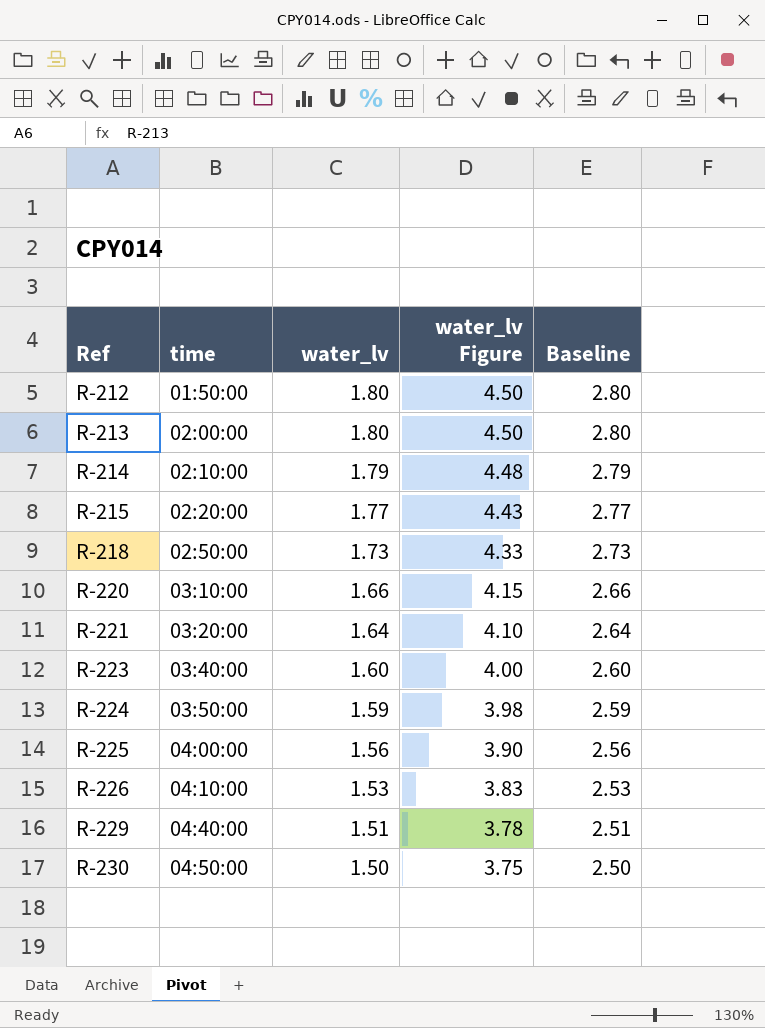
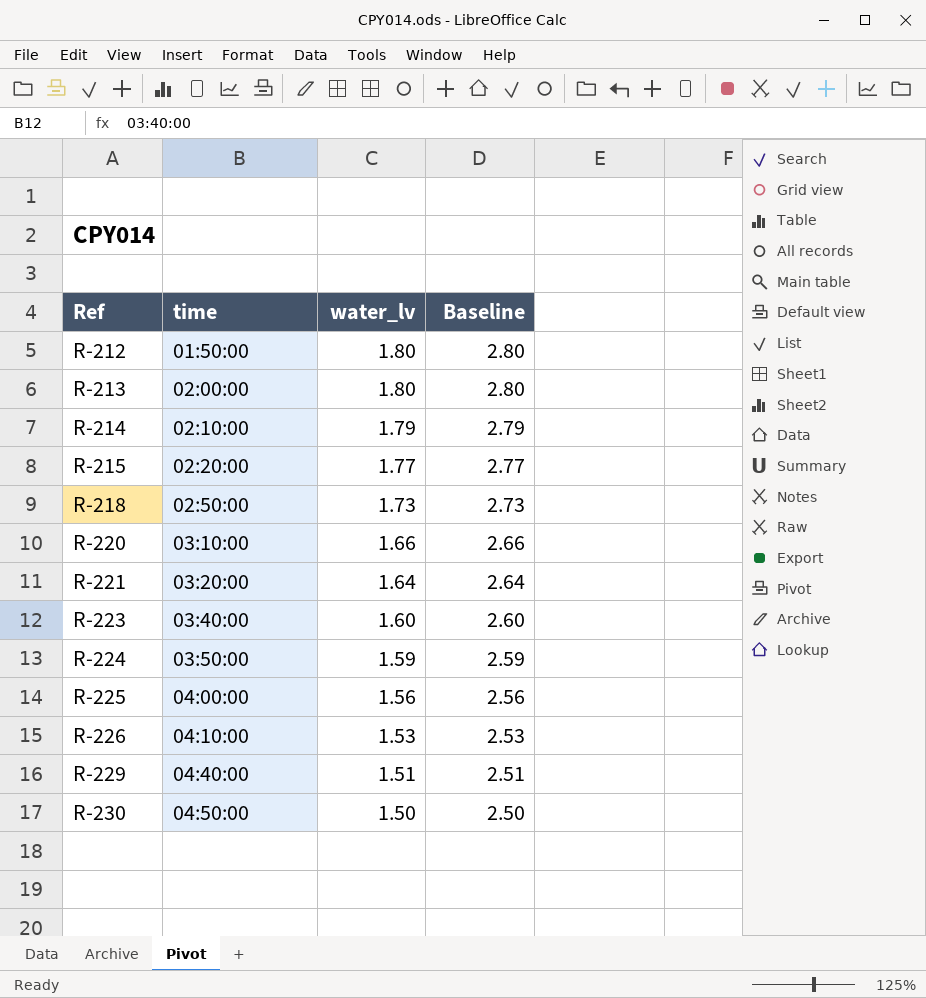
column water_lv Figure | formula: [water_lv] * 2.5 -> none

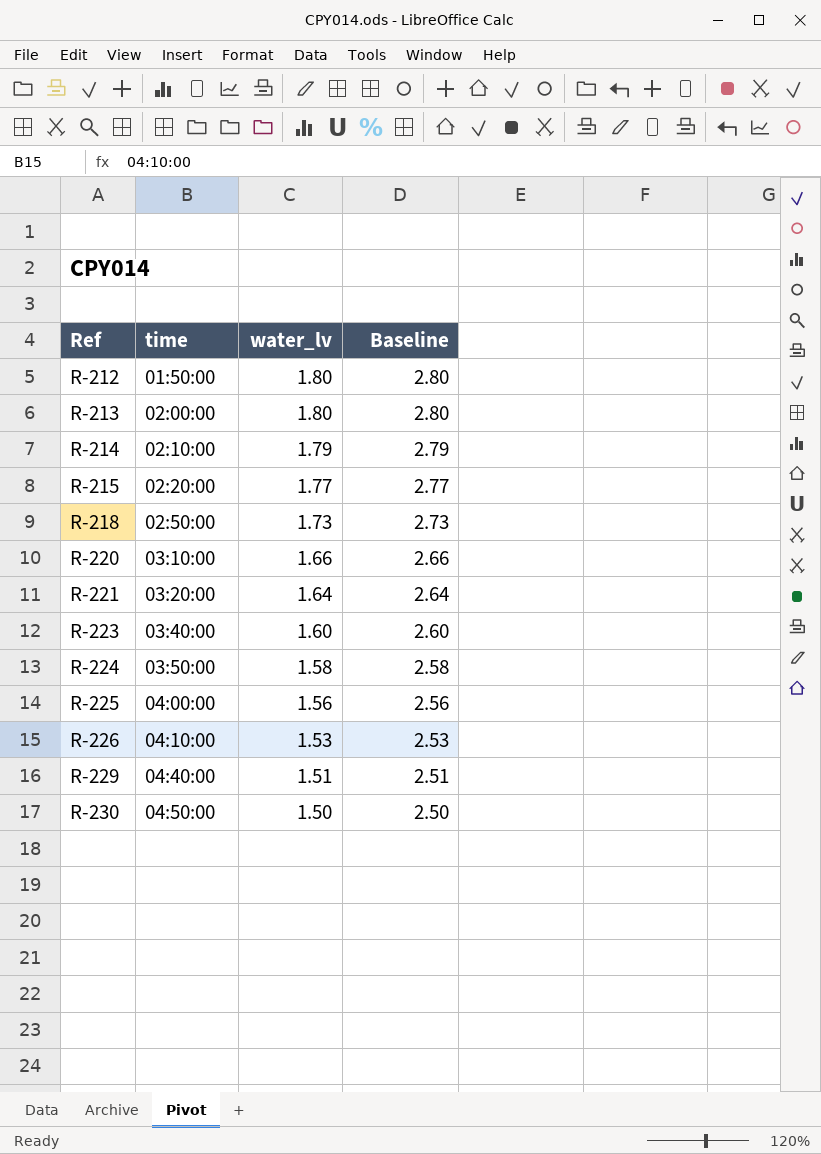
R-224 | water_lv: 1.59 -> 1.58
R-224 | Baseline: 2.59 -> 2.58

